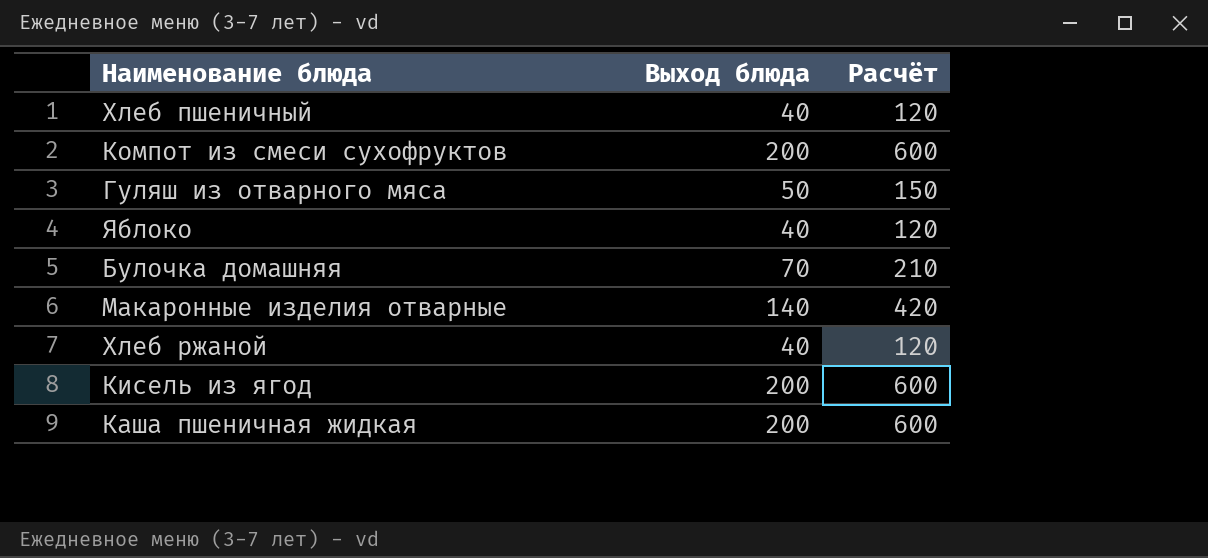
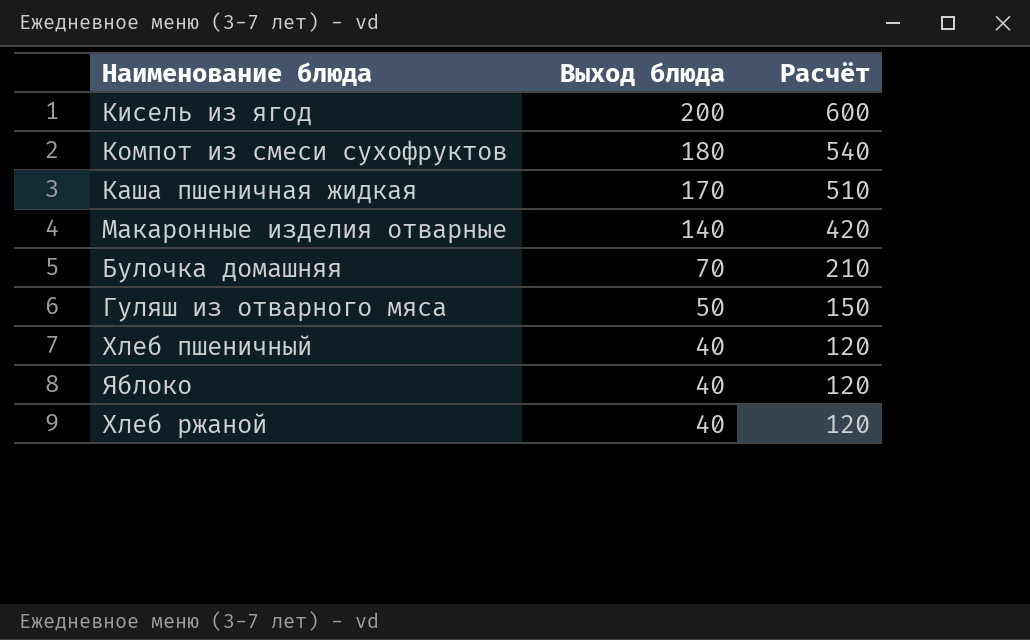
row order: none -> Выход блюда descending
Компот из смеси сухофруктов | Выход блюда: 200 -> 180
Компот из смеси сухофруктов | Расчёт: 600 -> 540
Каша пшеничная жидкая | Выход блюда: 200 -> 170
Каша пшеничная жидкая | Расчёт: 600 -> 510

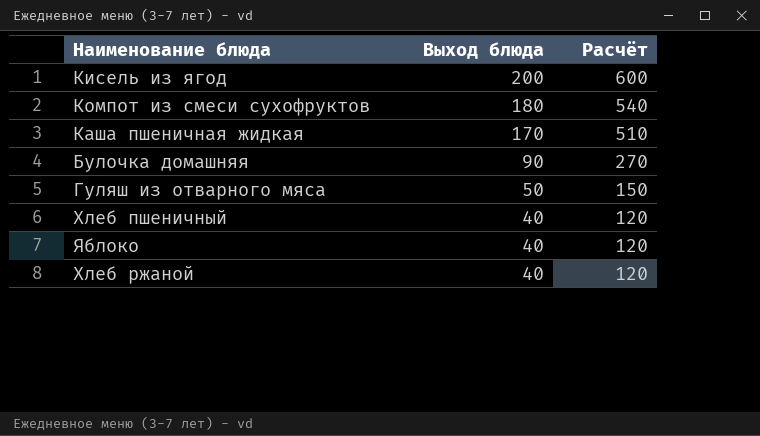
row Макаронные изделия отварные: 140 | 420 -> none
Булочка домашняя | Выход блюда: 70 -> 90
Булочка домашняя | Расчёт: 210 -> 270

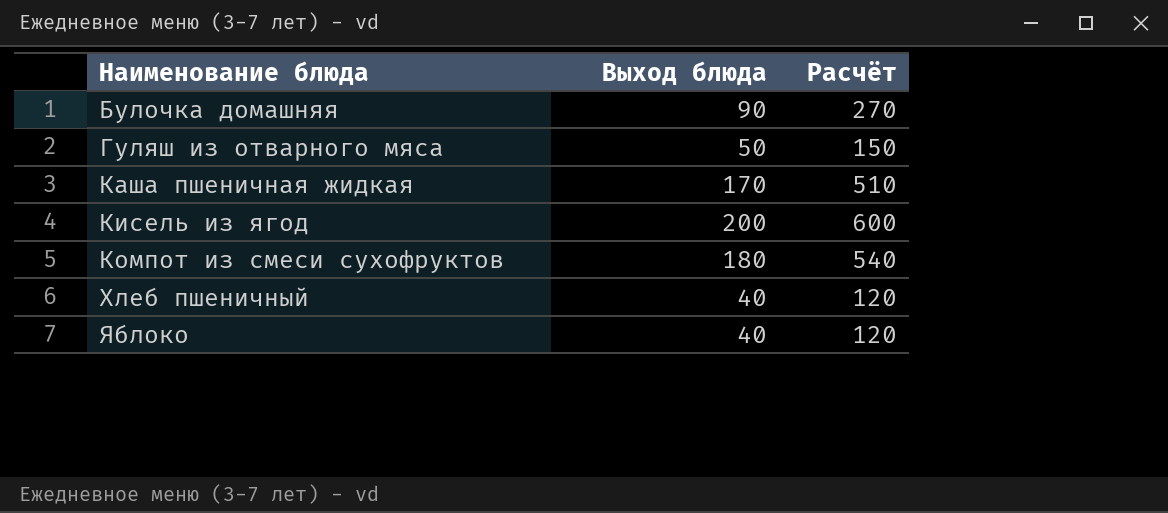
row order: Выход блюда descending -> Наименование блюда ascending
row Хлеб ржаной: 40 | 120 -> none

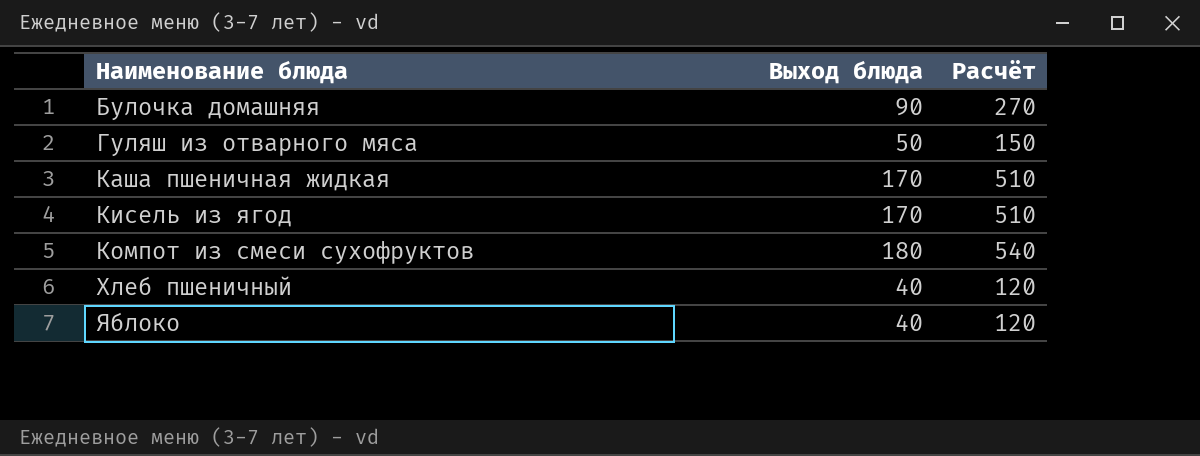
Кисель из ягод | Выход блюда: 200 -> 170
Кисель из ягод | Расчёт: 600 -> 510

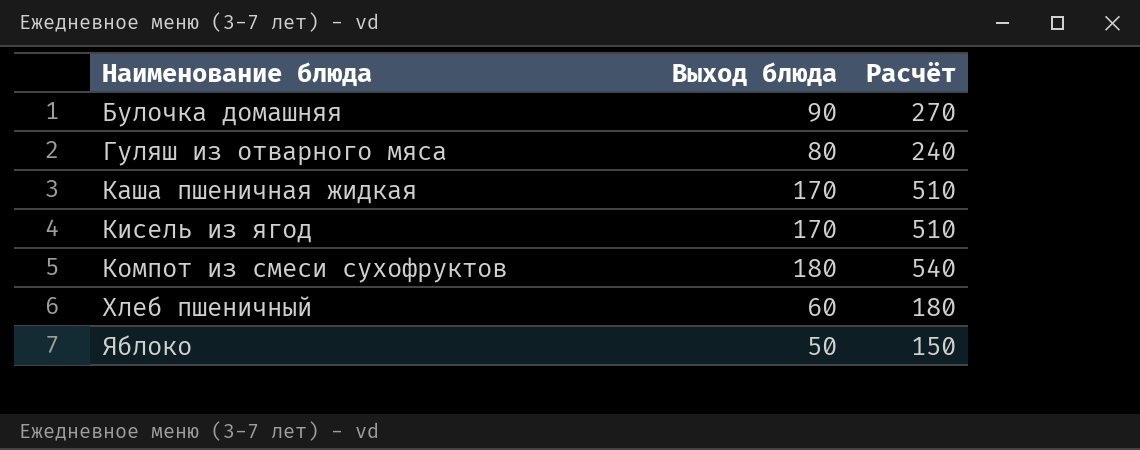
Гуляш из отварного мяса | Выход блюда: 50 -> 80
Гуляш из отварного мяса | Расчёт: 150 -> 240
Хлеб пшеничный | Выход блюда: 40 -> 60
Хлеб пшеничный | Расчёт: 120 -> 180
Яблоко | Выход блюда: 40 -> 50
Яблоко | Расчёт: 120 -> 150

